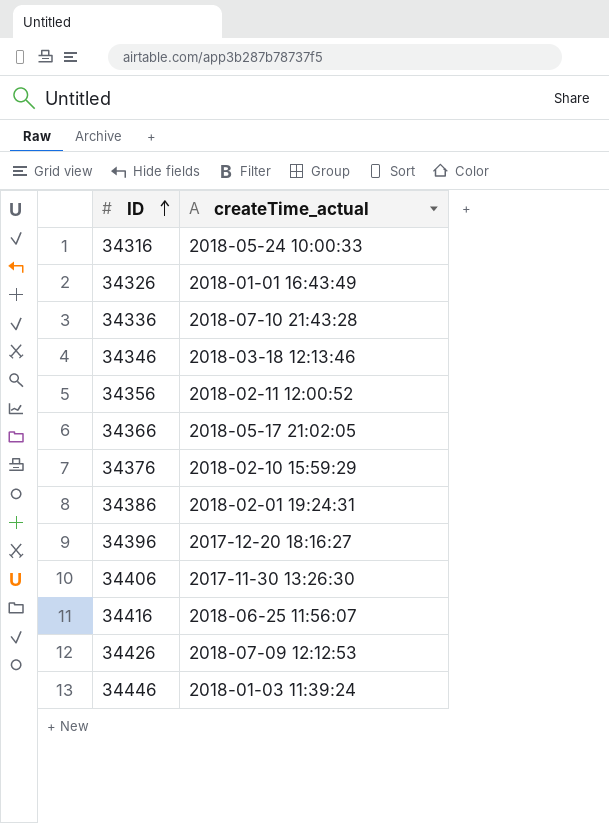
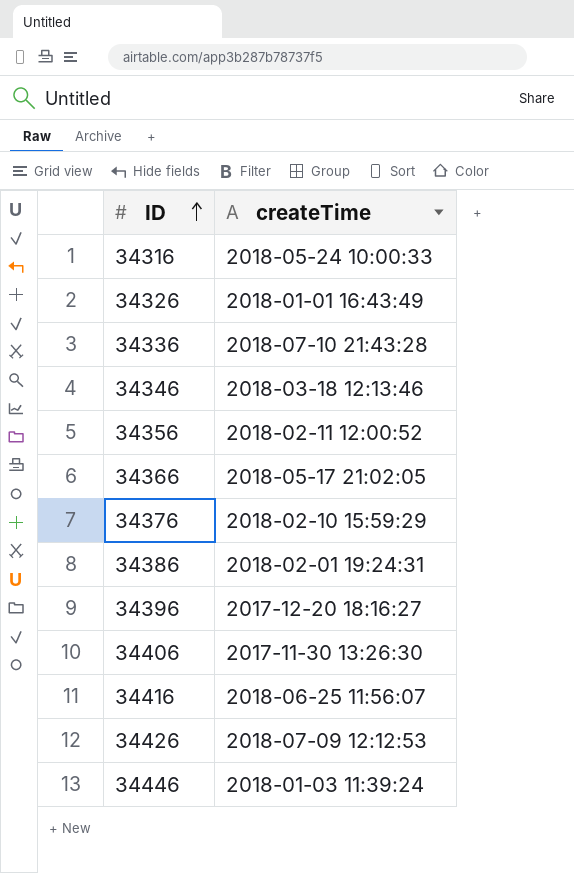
column name: createTime_actual -> createTime

